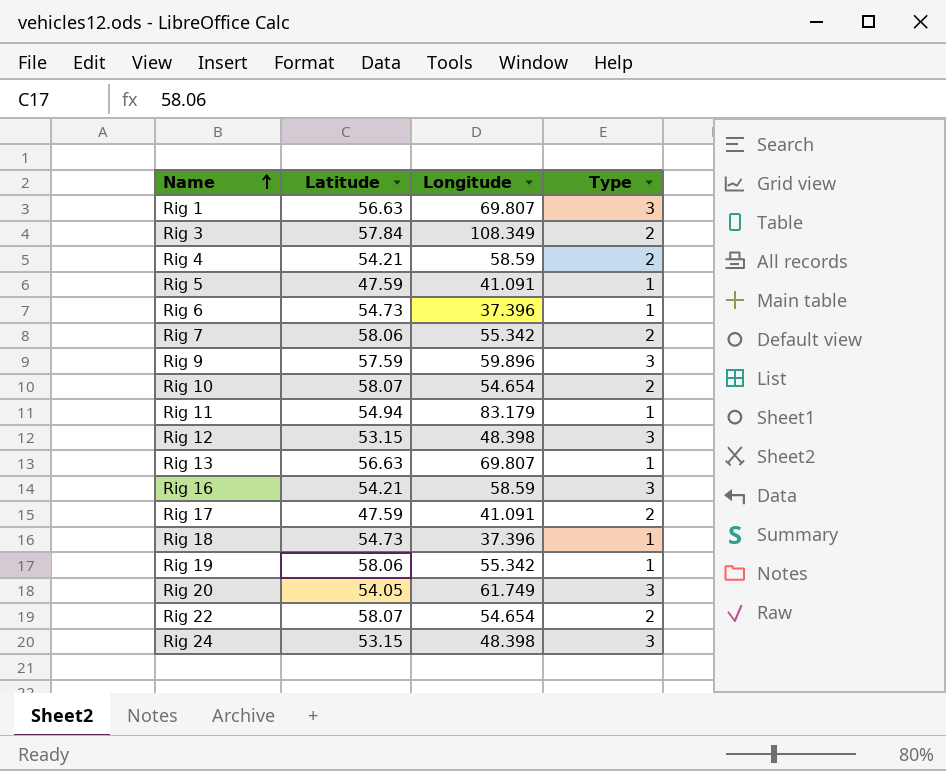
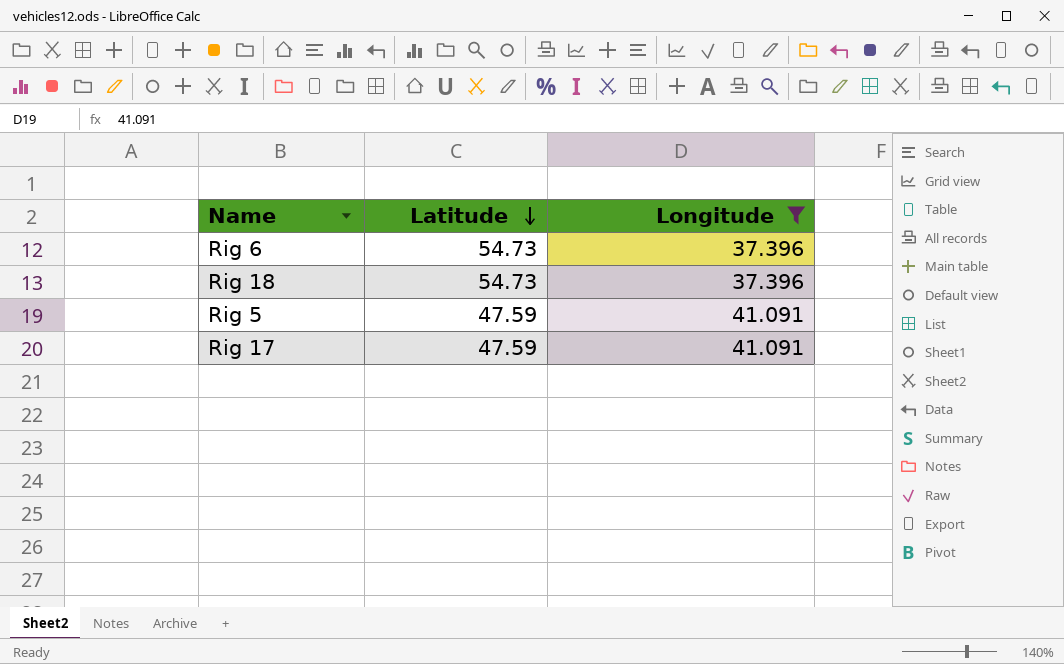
filter: none -> Longitude <= 41.091
row order: Name ascending -> Latitude descending
column Type | position: 4 -> none

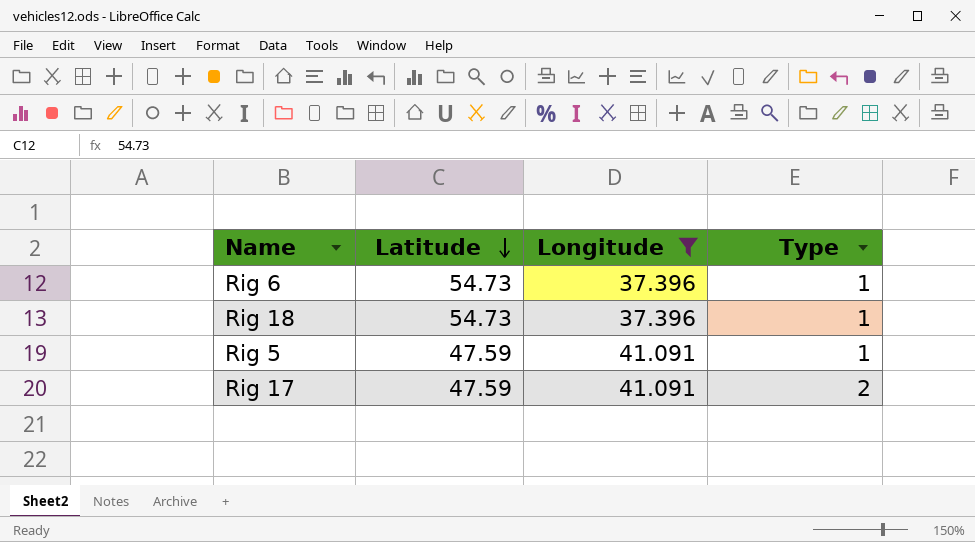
column Type | position: none -> 4

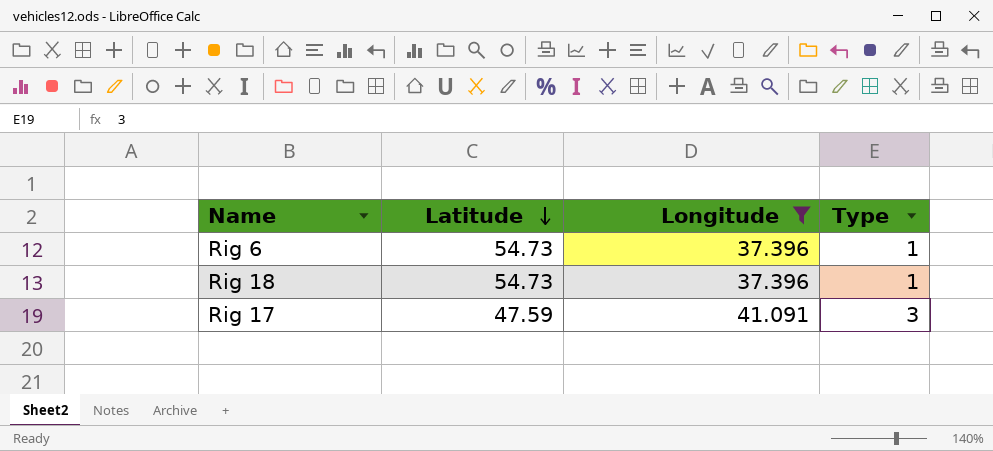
row Rig 5: 47.59 | 41.091 | 1 -> none
Rig 17 | Type: 2 -> 3

